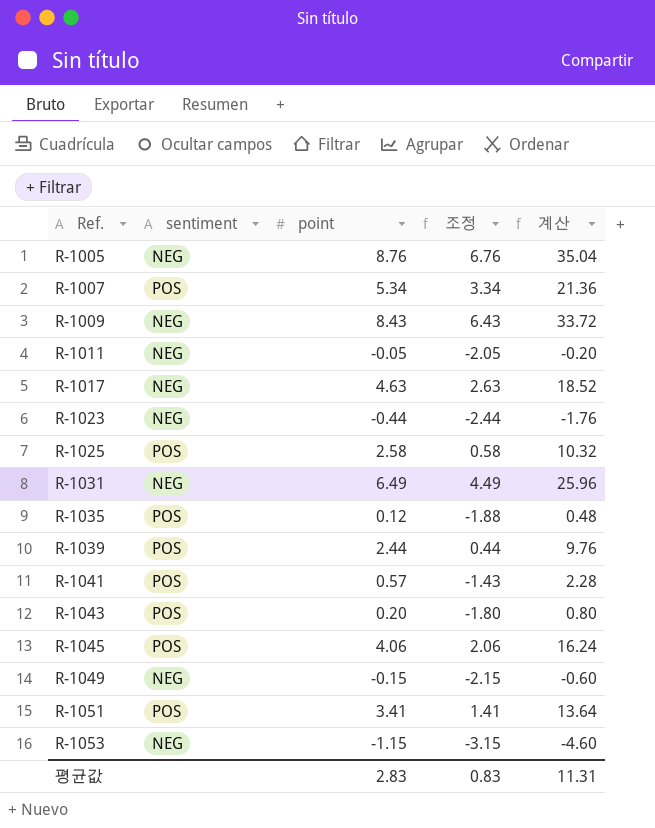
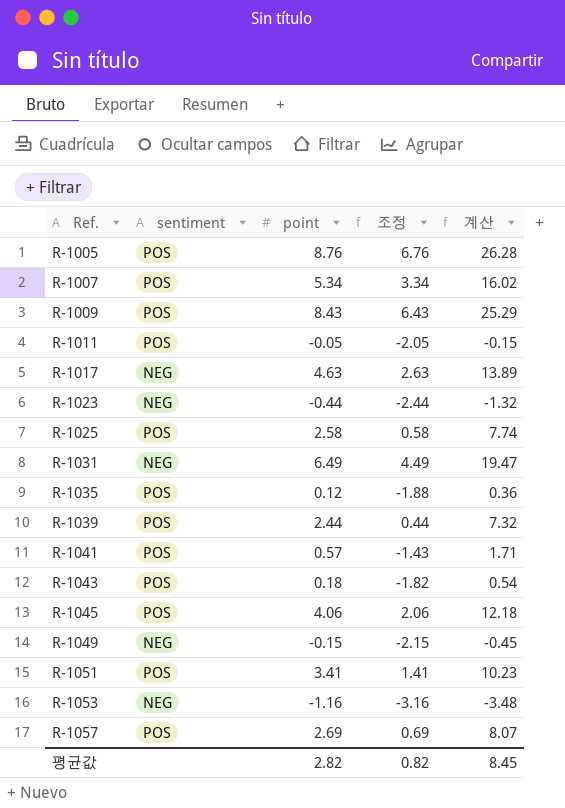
column 계산 | formula: [point] * 4 -> [point] * 3
R-1005 | sentiment: NEG -> POS
R-1009 | sentiment: NEG -> POS
R-1011 | sentiment: NEG -> POS
R-1043 | point: 0.20 -> 0.18
R-1043 | 조정: -1.80 -> -1.82
R-1053 | point: -1.15 -> -1.16
R-1053 | 조정: -3.15 -> -3.16
row R-1057: none -> POS | 2.69 | 0.69 | 8.07
평균값 | point: 2.83 -> 2.82
평균값 | 조정: 0.83 -> 0.82
평균값 | 계산: 11.31 -> 8.45

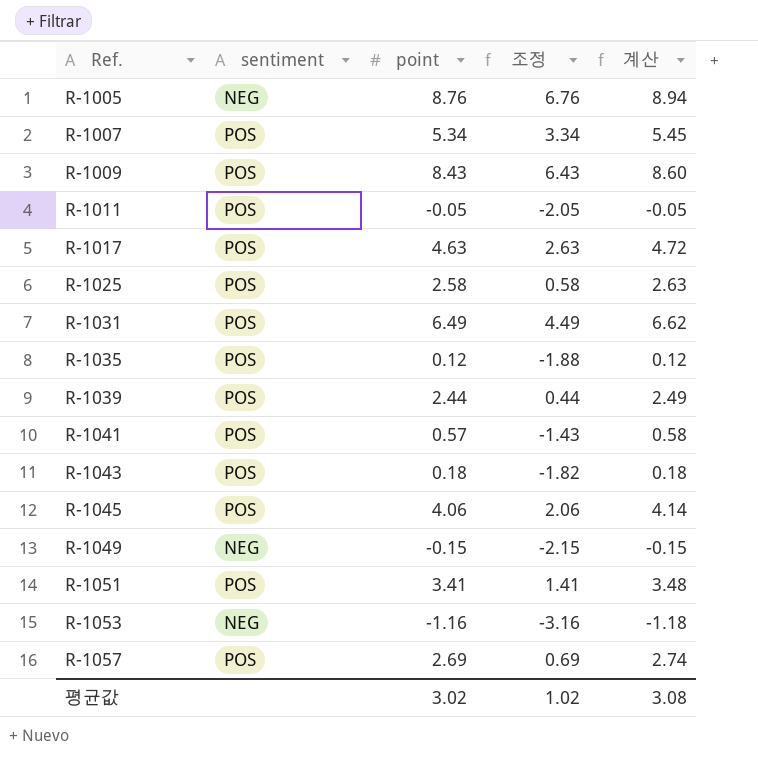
column 계산 | formula: [point] * 3 -> [point] * 1.02
row R-1023: NEG | -0.44 | -2.44 | -1.32 -> none
R-1005 | sentiment: POS -> NEG
R-1017 | sentiment: NEG -> POS
R-1031 | sentiment: NEG -> POS
평균값 | point: 2.82 -> 3.02
평균값 | 조정: 0.82 -> 1.02
평균값 | 계산: 8.45 -> 3.08

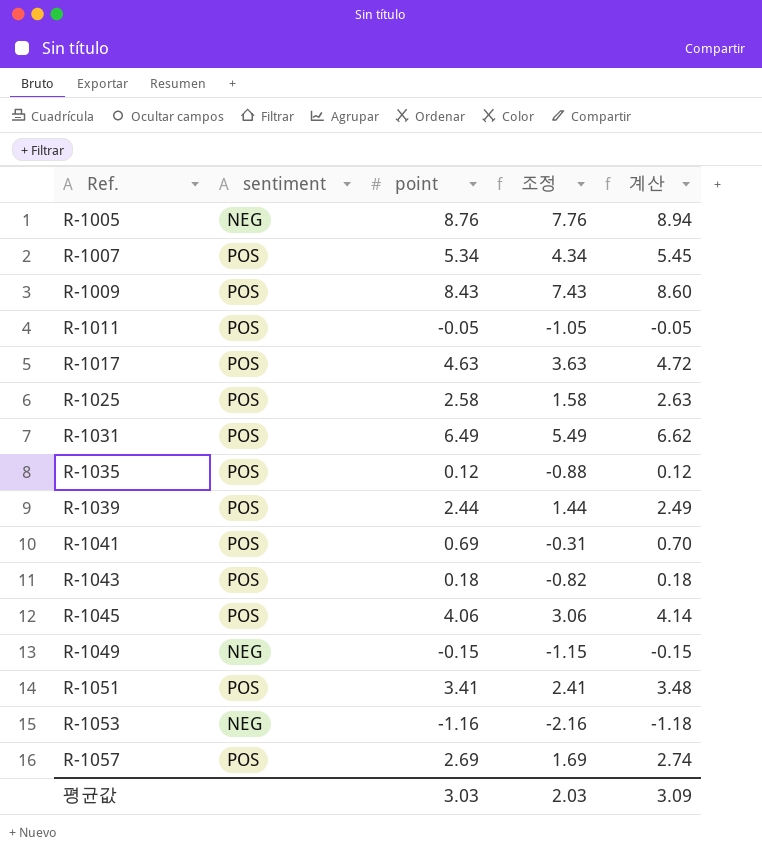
column 조정 | formula: [point] - 2 -> [point] - 1
R-1041 | point: 0.57 -> 0.69
R-1041 | 계산: 0.58 -> 0.70
평균값 | point: 3.02 -> 3.03
평균값 | 조정: 1.02 -> 2.03
평균값 | 계산: 3.08 -> 3.09

